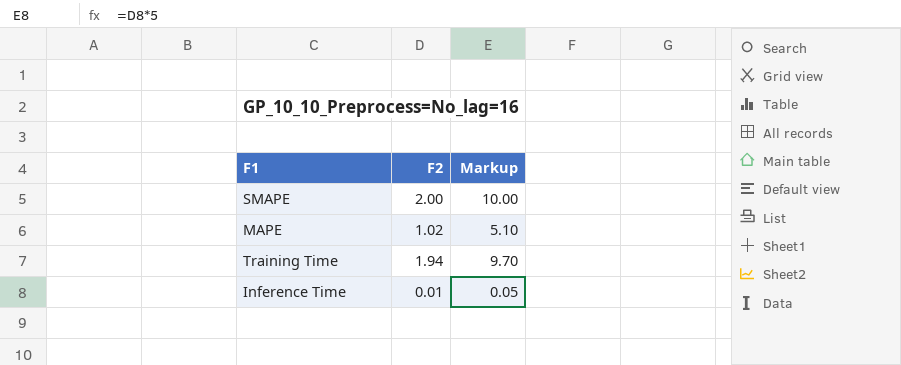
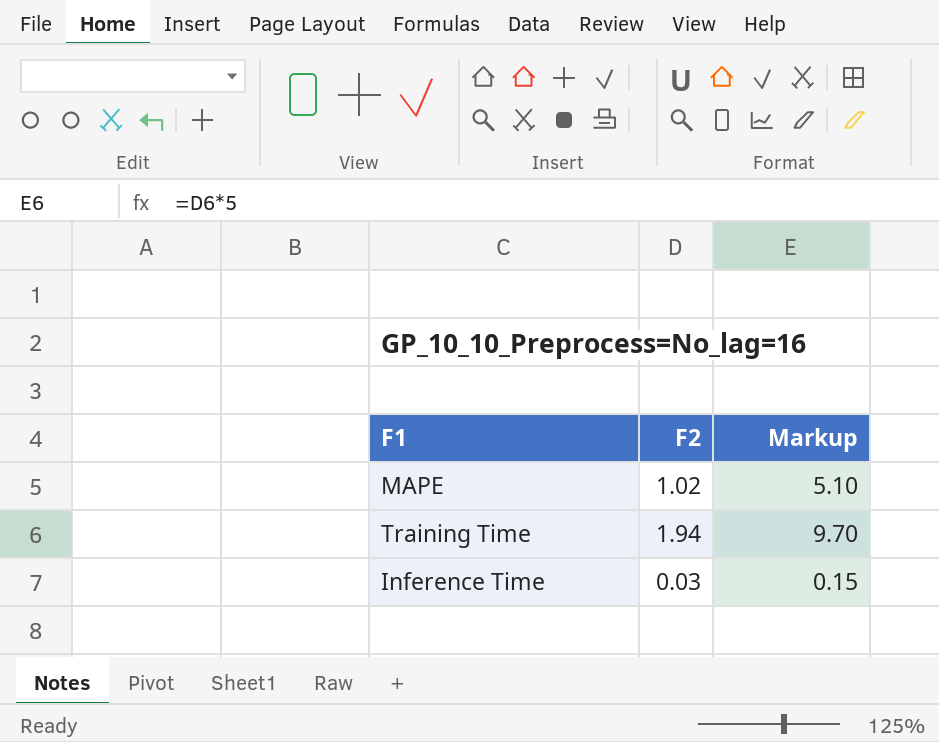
row SMAPE: 2.00 | 10.00 -> none
Inference Time | F2: 0.01 -> 0.03
Inference Time | Markup: 0.05 -> 0.15

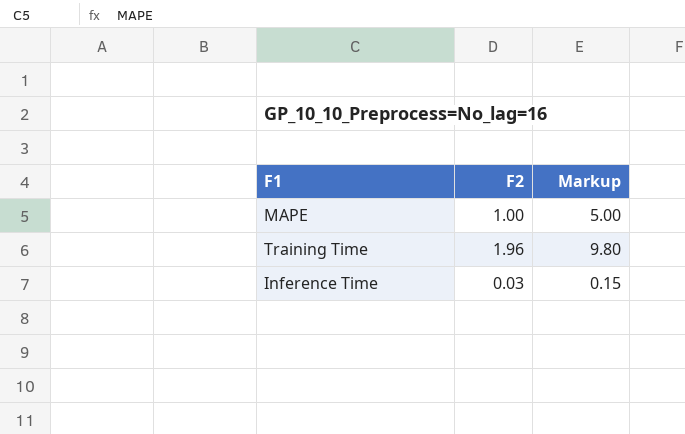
MAPE | F2: 1.02 -> 1.00
MAPE | Markup: 5.10 -> 5.00
Training Time | F2: 1.94 -> 1.96
Training Time | Markup: 9.70 -> 9.80

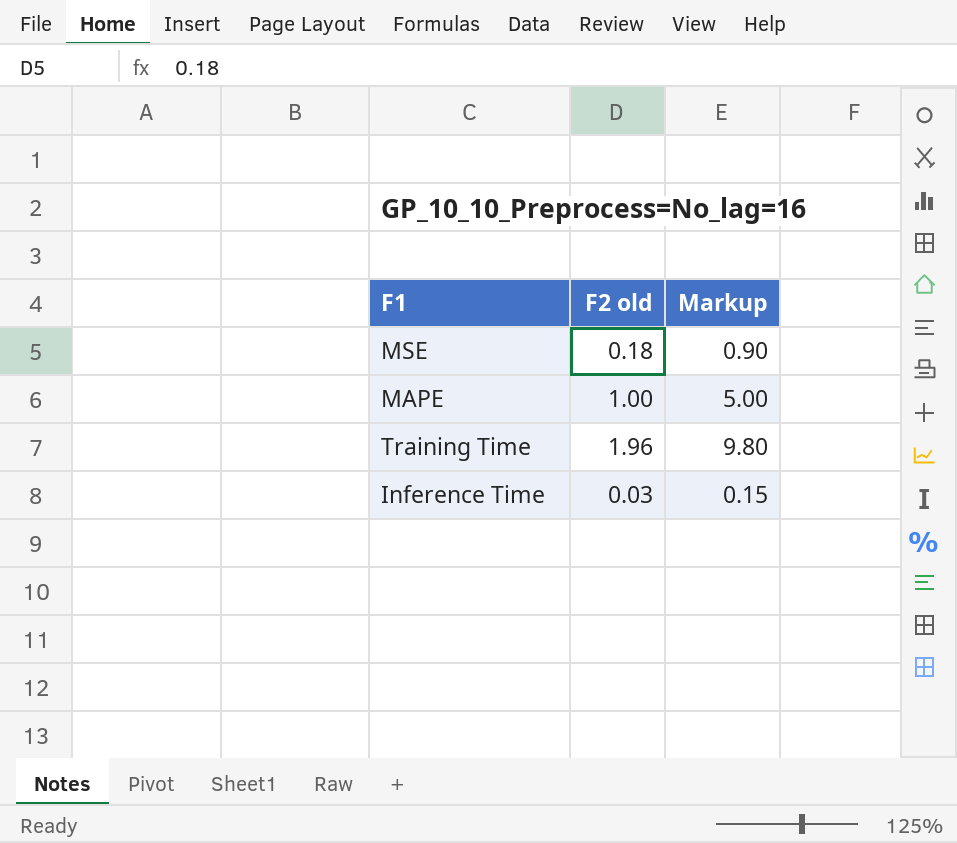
column name: F2 -> F2 old
row MSE: none -> 0.18 | 0.90

